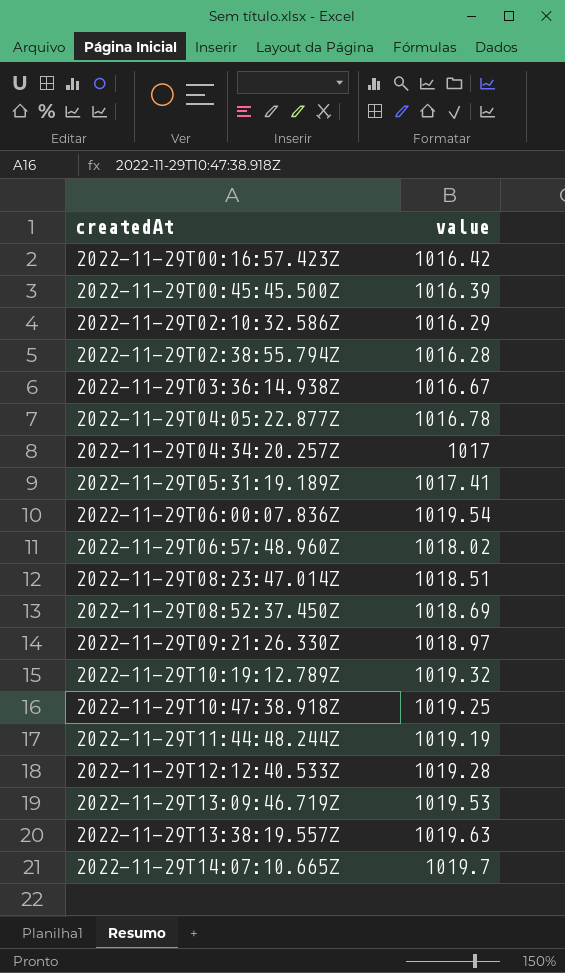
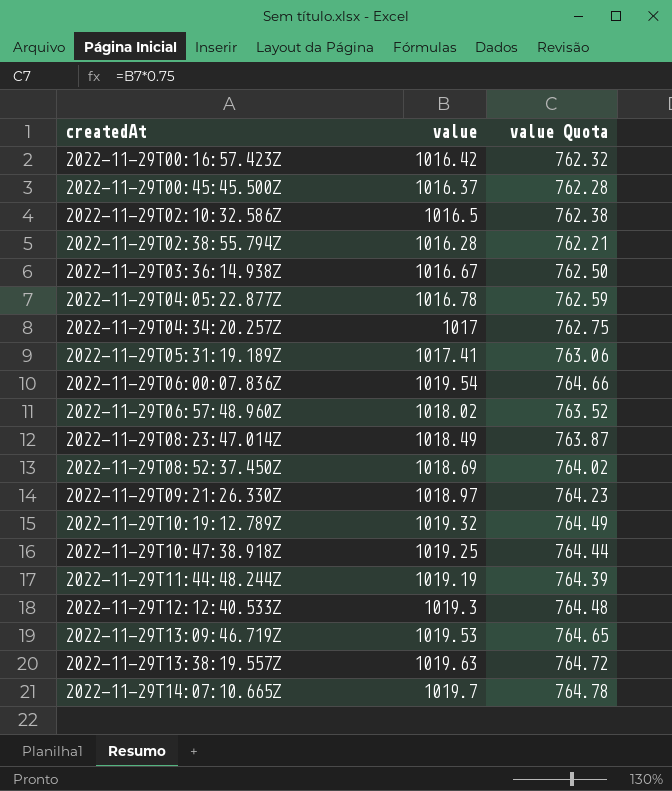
column value Quota | formula: none -> [value] * 0.75
2022-11-29T00:45:45.500Z | value: 1016.39 -> 1016.37
2022-11-29T02:10:32.586Z | value: 1016.29 -> 1016.5
2022-11-29T08:23:47.014Z | value: 1018.51 -> 1018.49
2022-11-29T12:12:40.533Z | value: 1019.28 -> 1019.3

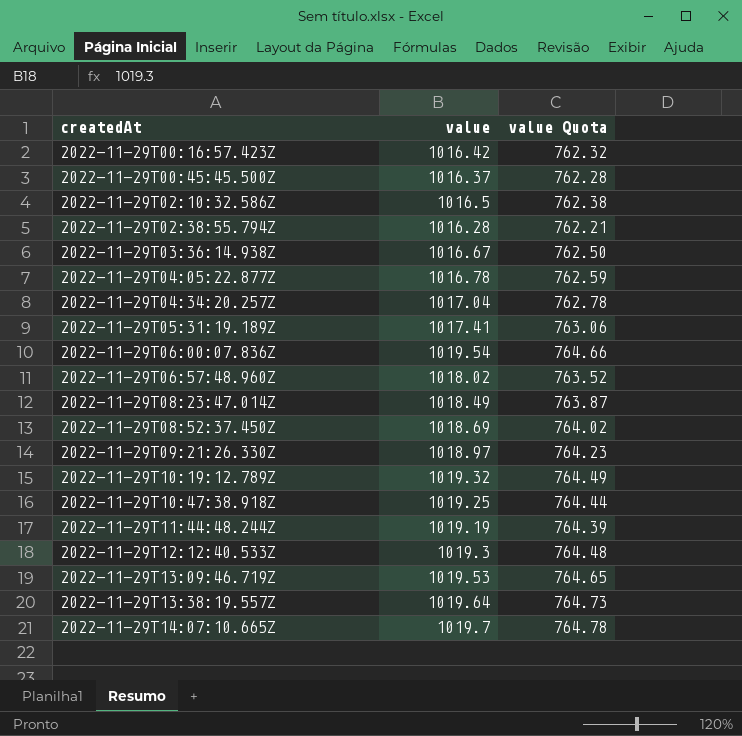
2022-11-29T04:34:20.257Z | value: 1017 -> 1017.04
2022-11-29T04:34:20.257Z | value Quota: 762.75 -> 762.78
2022-11-29T13:38:19.557Z | value: 1019.63 -> 1019.64
2022-11-29T13:38:19.557Z | value Quota: 764.72 -> 764.73

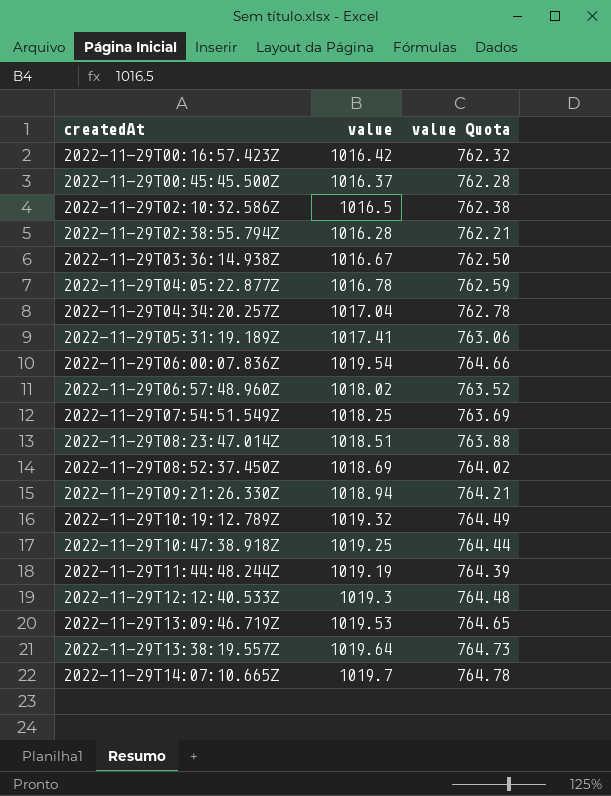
row 2022-11-29T07:54:51.549Z: none -> 1018.25 | 763.69
2022-11-29T08:23:47.014Z | value: 1018.49 -> 1018.51
2022-11-29T08:23:47.014Z | value Quota: 763.87 -> 763.88
2022-11-29T09:21:26.330Z | value: 1018.97 -> 1018.94
2022-11-29T09:21:26.330Z | value Quota: 764.23 -> 764.21

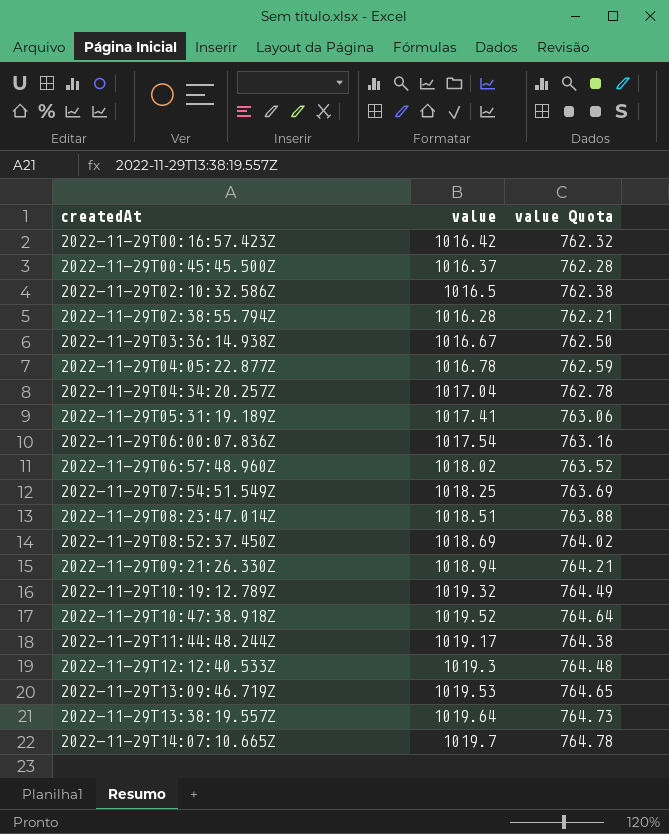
2022-11-29T06:00:07.836Z | value: 1019.54 -> 1017.54
2022-11-29T06:00:07.836Z | value Quota: 764.66 -> 763.16
2022-11-29T10:47:38.918Z | value: 1019.25 -> 1019.52
2022-11-29T10:47:38.918Z | value Quota: 764.44 -> 764.64
2022-11-29T11:44:48.244Z | value: 1019.19 -> 1019.17
2022-11-29T11:44:48.244Z | value Quota: 764.39 -> 764.38

